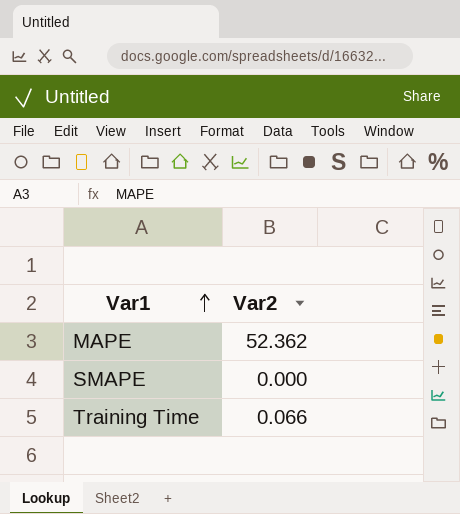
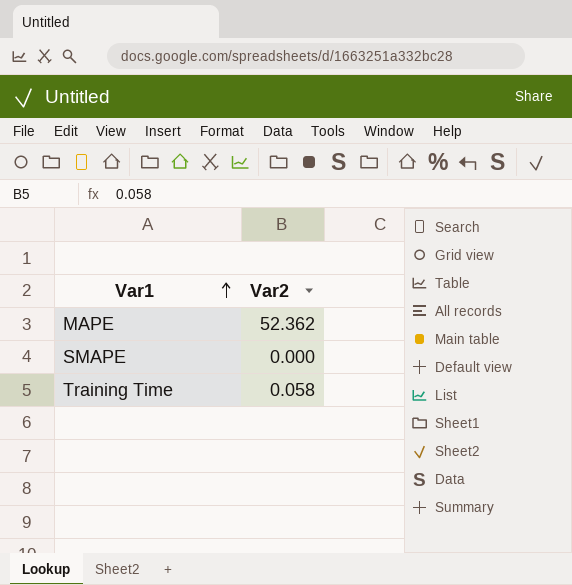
Training Time | Var2: 0.066 -> 0.058

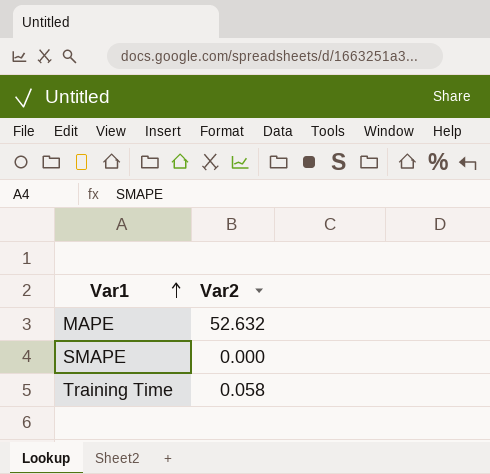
MAPE | Var2: 52.362 -> 52.632

